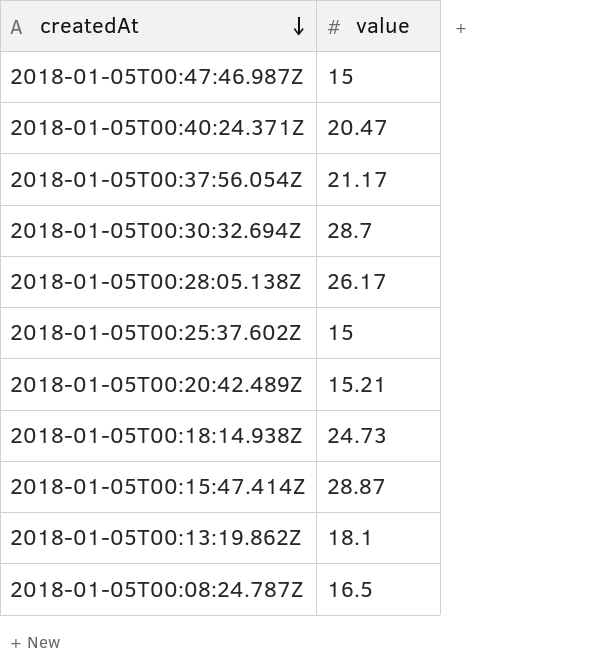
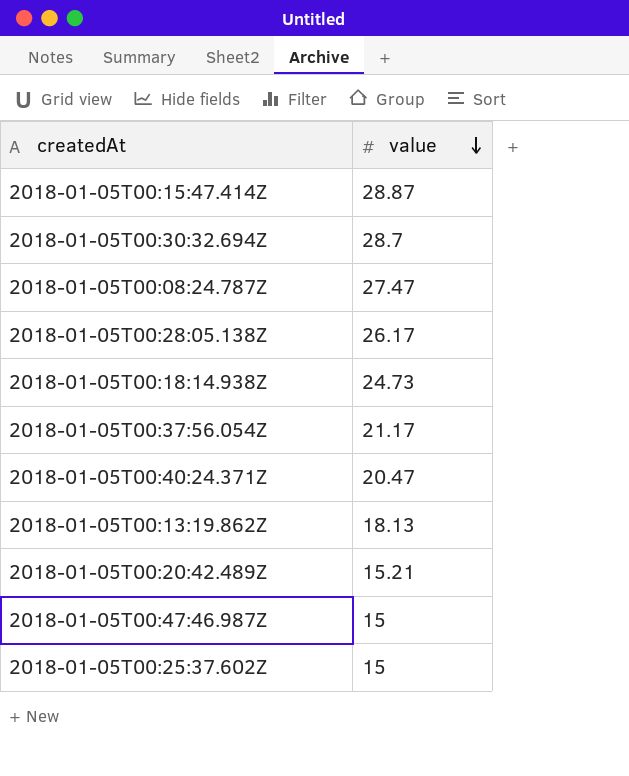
row order: createdAt descending -> value descending
2018-01-05T00:08:24.787Z | value: 16.5 -> 27.47
2018-01-05T00:13:19.862Z | value: 18.1 -> 18.13

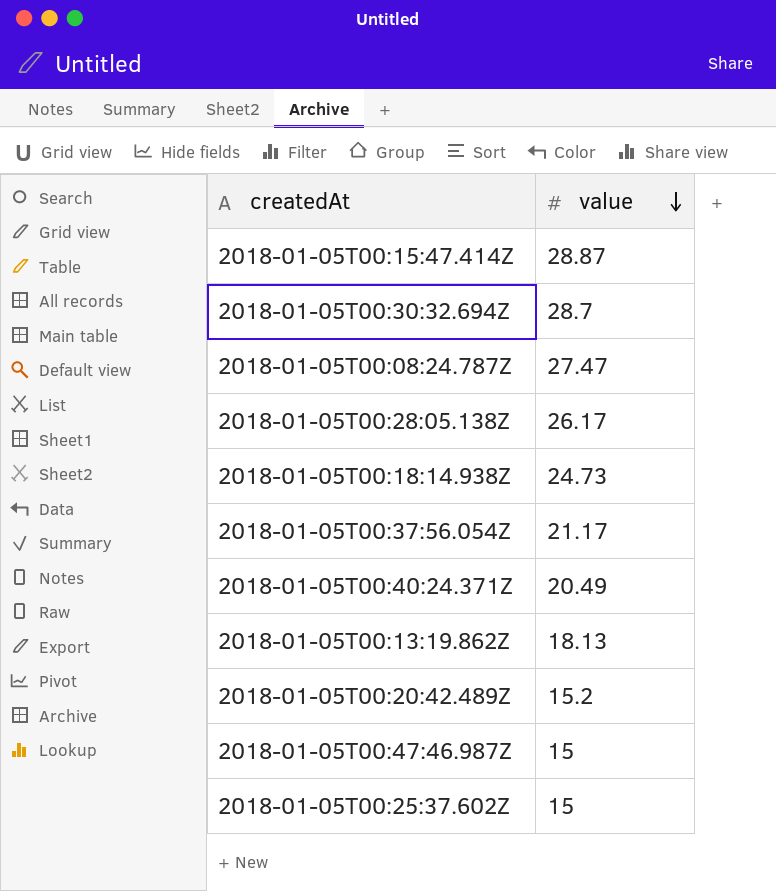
2018-01-05T00:40:24.371Z | value: 20.47 -> 20.49
2018-01-05T00:20:42.489Z | value: 15.21 -> 15.2

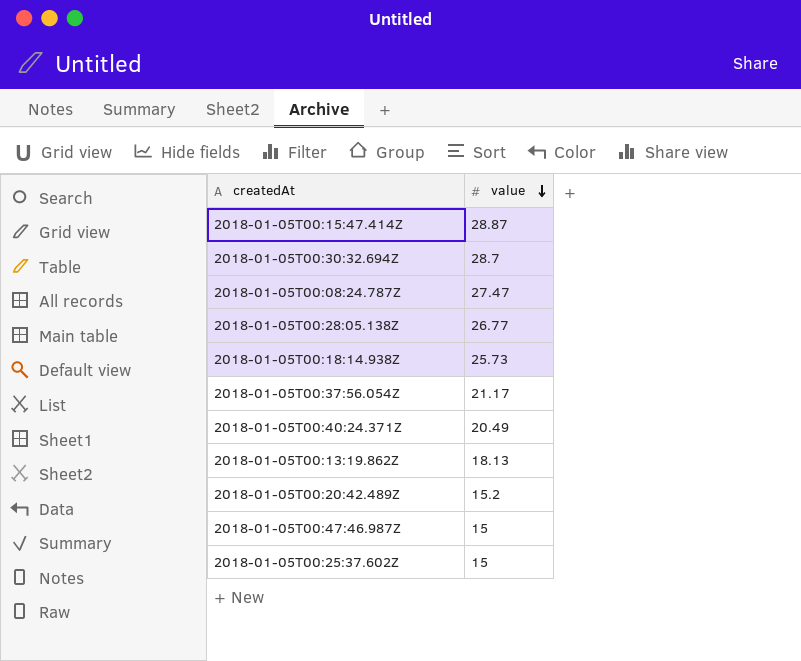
2018-01-05T00:28:05.138Z | value: 26.17 -> 26.77
2018-01-05T00:18:14.938Z | value: 24.73 -> 25.73

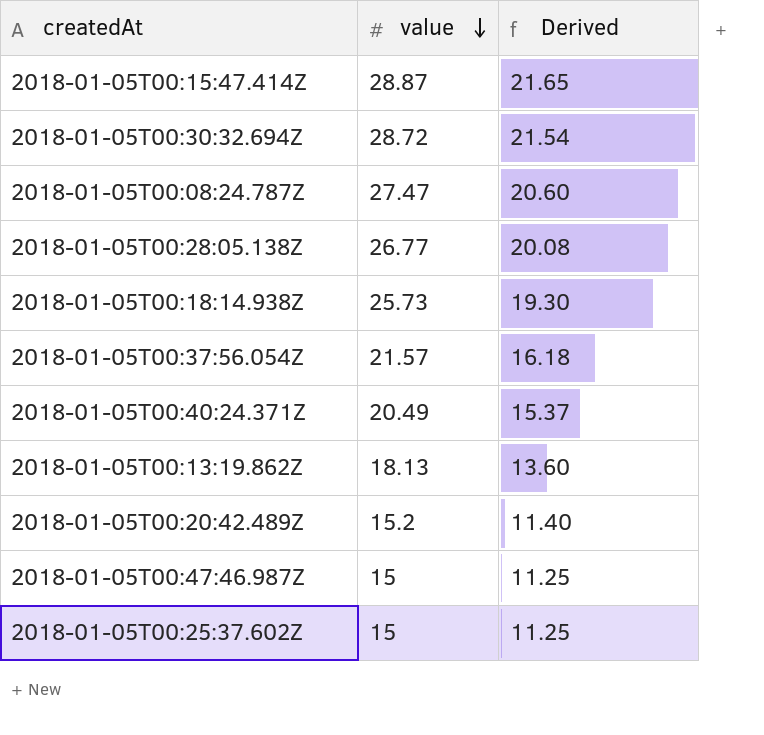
column Derived | formula: none -> [value] * 0.75
2018-01-05T00:30:32.694Z | value: 28.7 -> 28.72
2018-01-05T00:37:56.054Z | value: 21.17 -> 21.57

